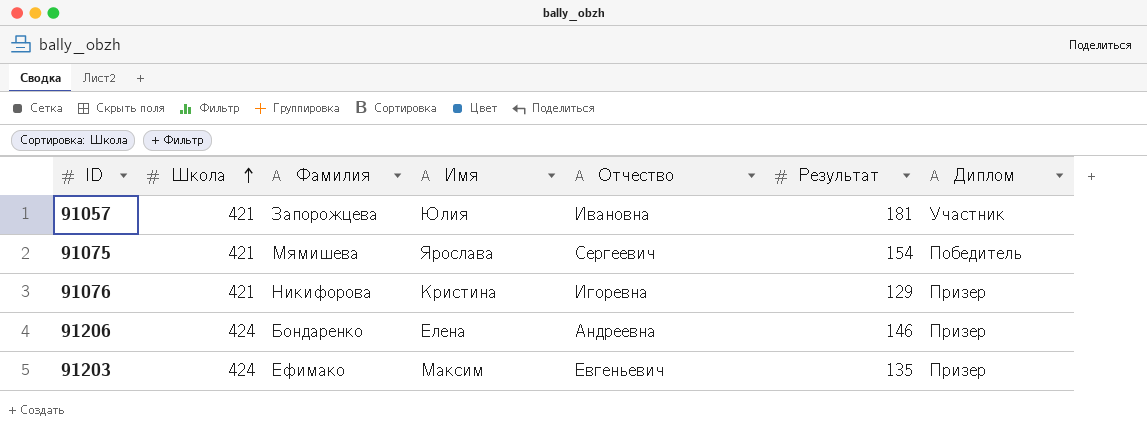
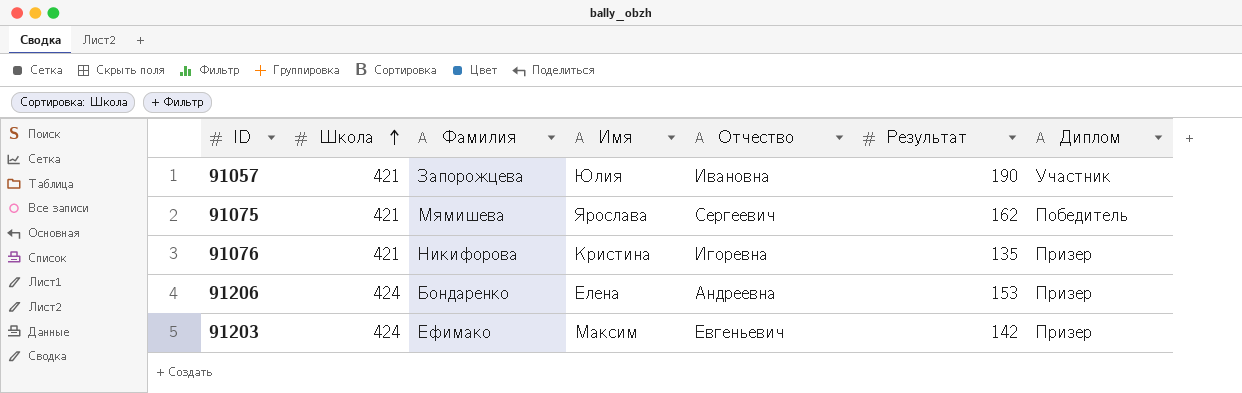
91057 | Результат: 181 -> 190
91075 | Результат: 154 -> 162
91076 | Результат: 129 -> 135
91206 | Результат: 146 -> 153
91203 | Результат: 135 -> 142

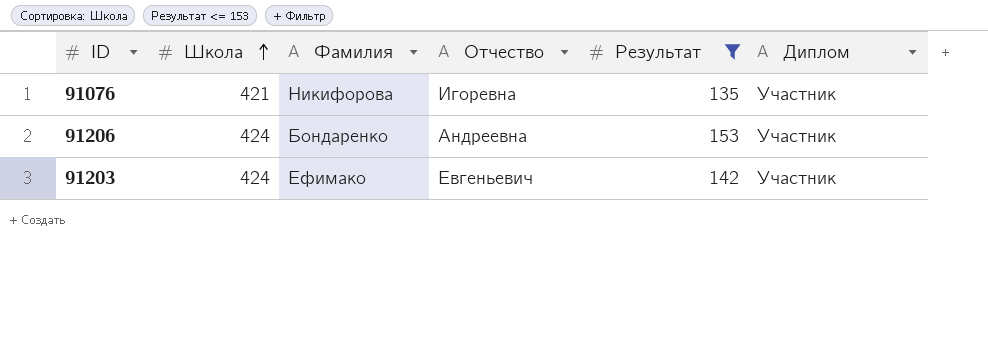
filter: none -> Результат <= 153
column Имя | position: 4 -> none
91076 | Диплом: Призер -> Участник
91206 | Диплом: Призер -> Участник
91203 | Диплом: Призер -> Участник

